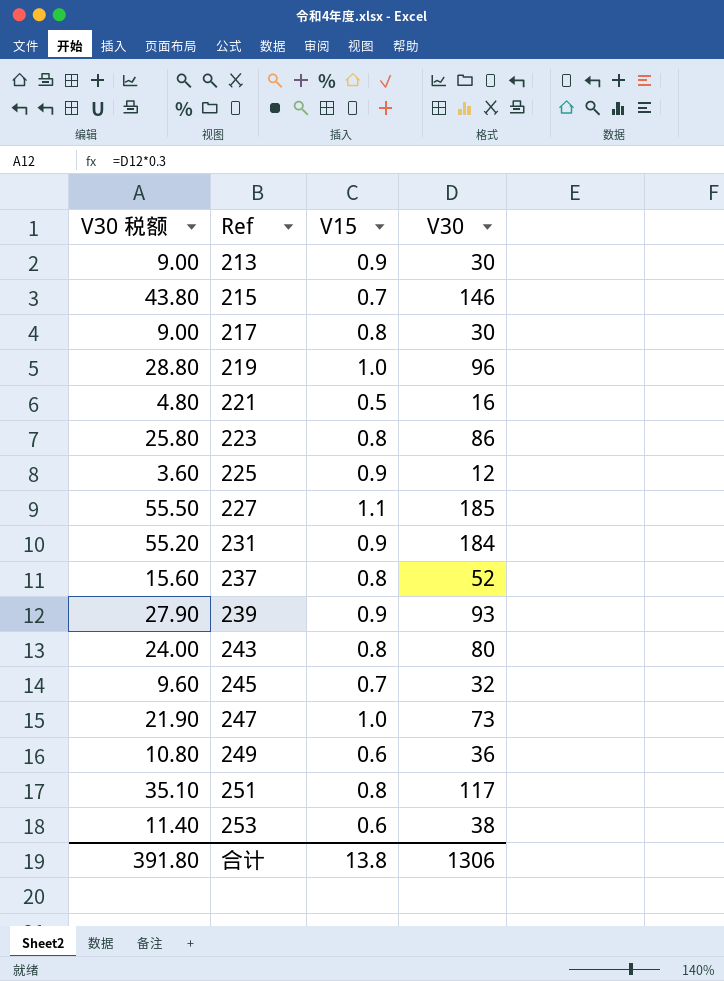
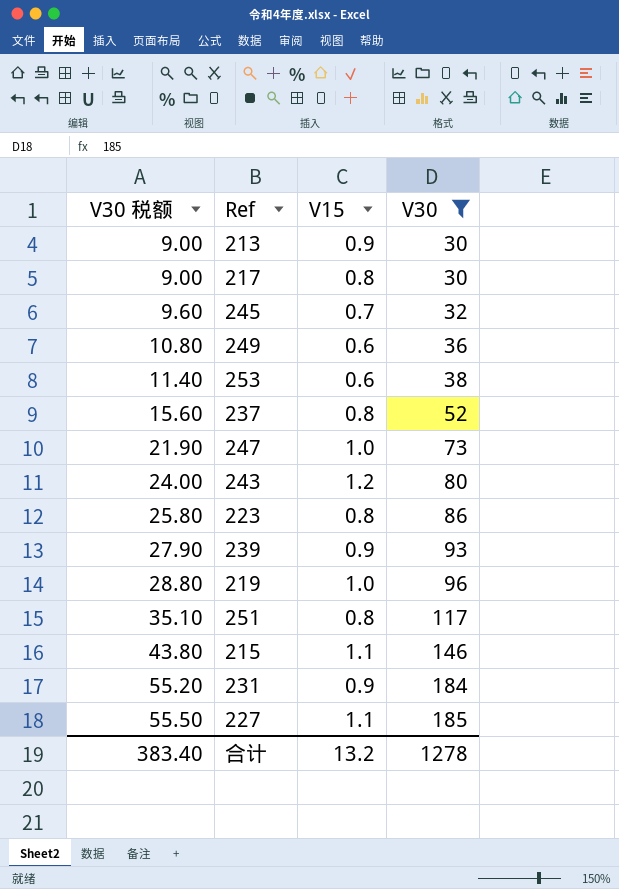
filter: none -> V30 >= 30
row order: Ref ascending -> V30 税额 ascending
243 | V15: 0.8 -> 1.2
215 | V15: 0.7 -> 1.1
合计 | V30 税额: 391.80 -> 383.40
合计 | V15: 13.8 -> 13.2
合计 | V30: 1306 -> 1278

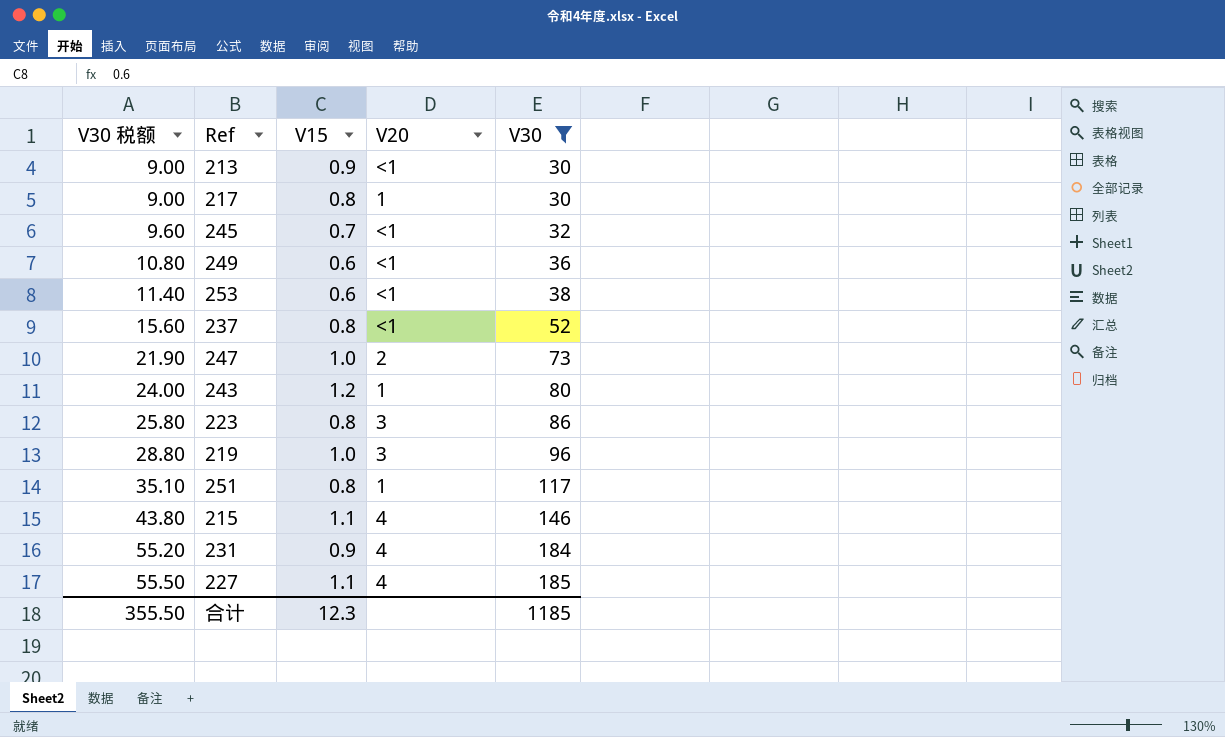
column V20 | position: none -> 4
row 239: 27.90 | 0.9 | 93 -> none
合计 | V30 税额: 383.40 -> 355.50
合计 | V15: 13.2 -> 12.3
合计 | V30: 1278 -> 1185

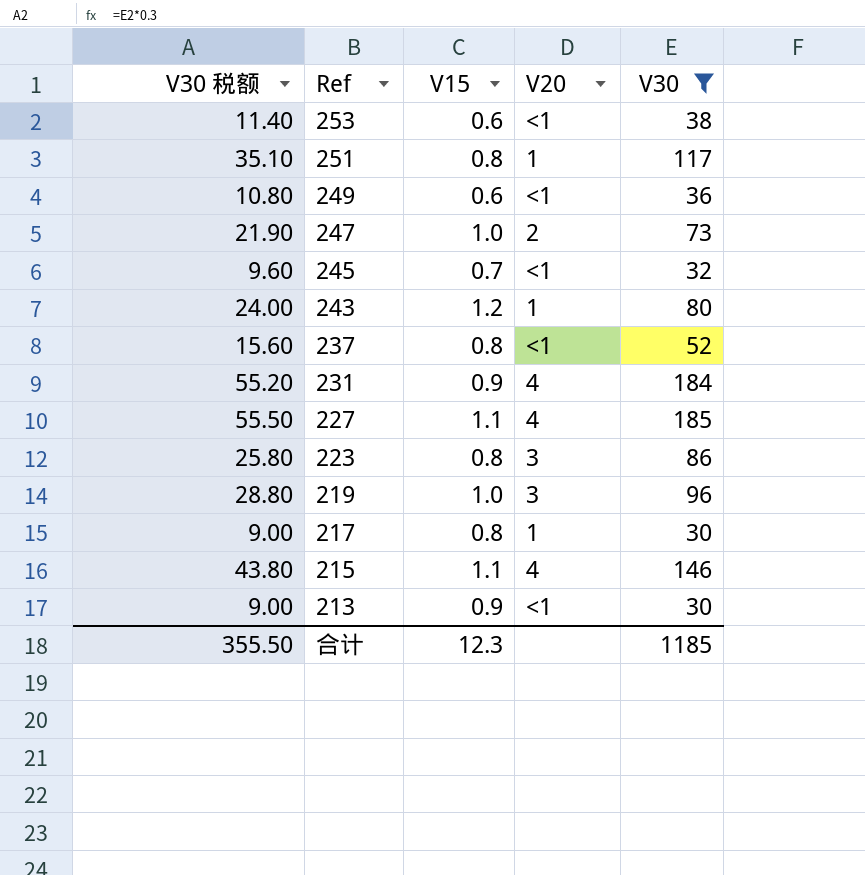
row order: V30 税额 ascending -> Ref descending

